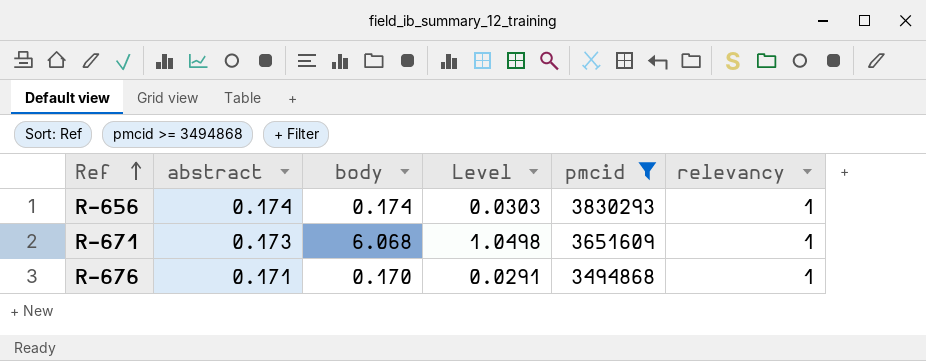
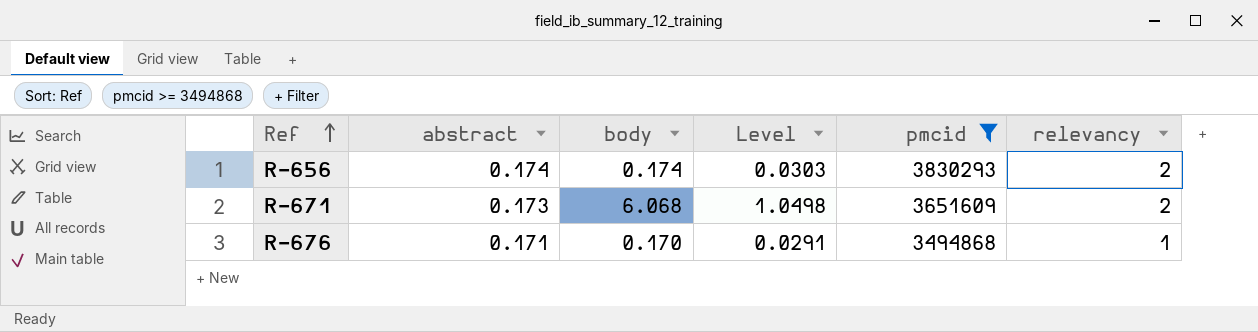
R-656 | relevancy: 1 -> 2
R-671 | relevancy: 1 -> 2

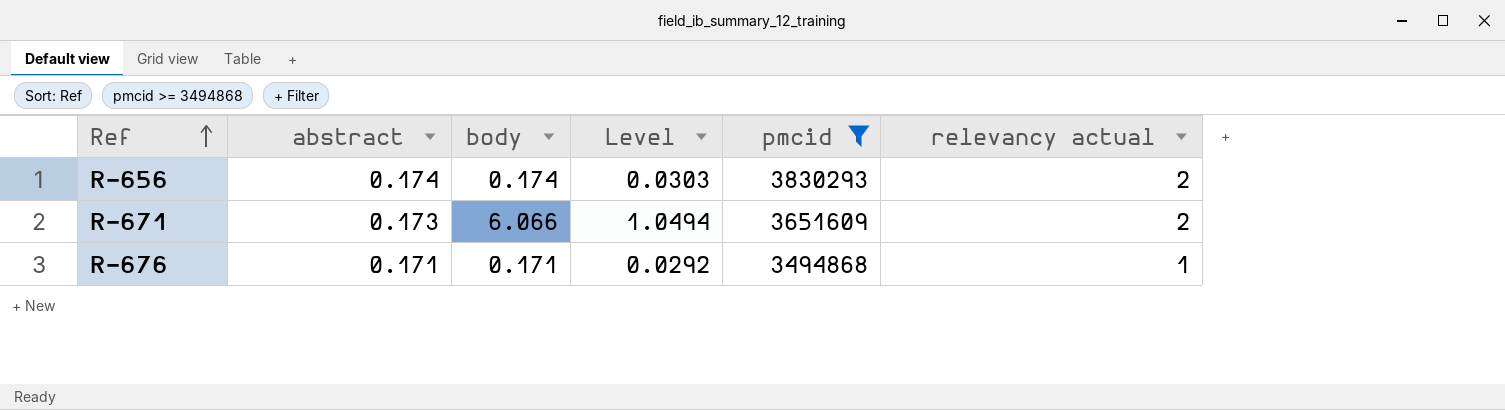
column name: relevancy -> relevancy actual
R-671 | body: 6.068 -> 6.066
R-671 | Level: 1.0498 -> 1.0494
R-676 | body: 0.170 -> 0.171
R-676 | Level: 0.0291 -> 0.0292

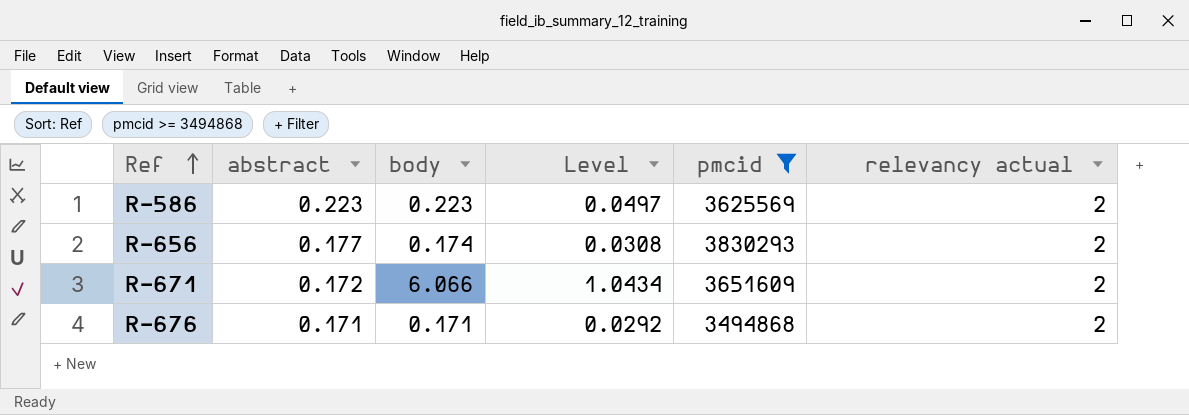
row R-586: none -> 0.223 | 0.223 | 0.0497 | 3625569 | 2
R-656 | abstract: 0.174 -> 0.177
R-656 | Level: 0.0303 -> 0.0308
R-671 | abstract: 0.173 -> 0.172
R-671 | Level: 1.0494 -> 1.0434
R-676 | relevancy actual: 1 -> 2

